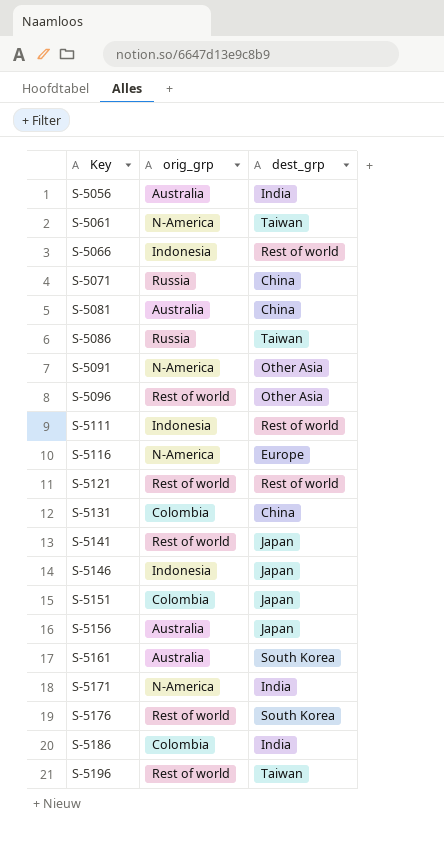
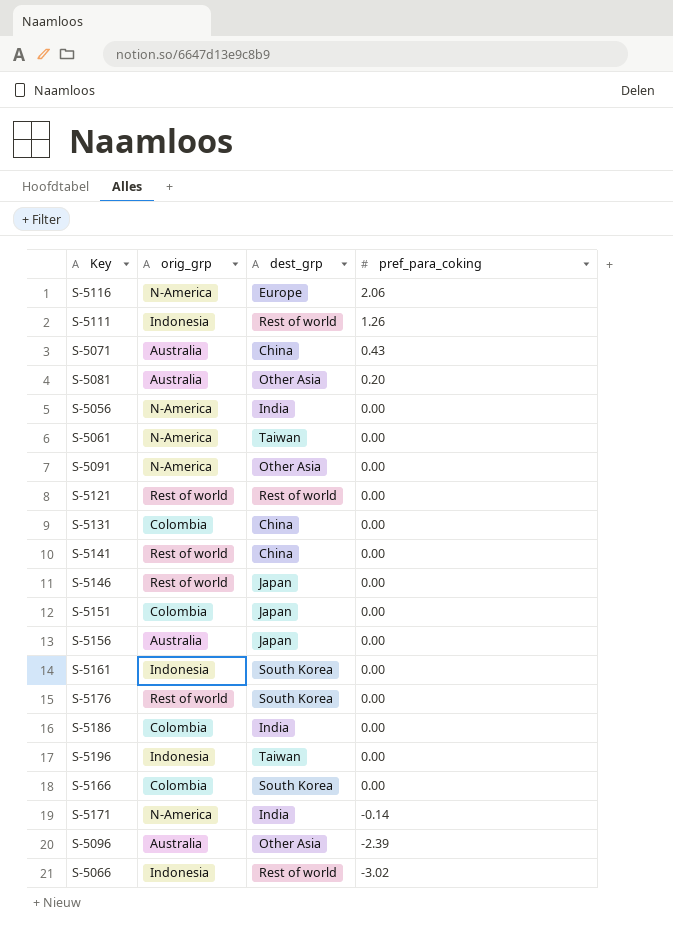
row order: Key ascending -> pref_para_coking descending
column pref_para_coking | position: none -> 4
row S-5086: Russia | Taiwan -> none
S-5071 | orig_grp: Russia -> Australia
S-5081 | dest_grp: China -> Other Asia
S-5056 | orig_grp: Australia -> N-America
S-5141 | dest_grp: Japan -> China
S-5146 | orig_grp: Indonesia -> Rest of world
S-5161 | orig_grp: Australia -> Indonesia
S-5196 | orig_grp: Rest of world -> Indonesia
row S-5166: none -> Colombia | South Korea | 0.00
S-5096 | orig_grp: Rest of world -> Australia

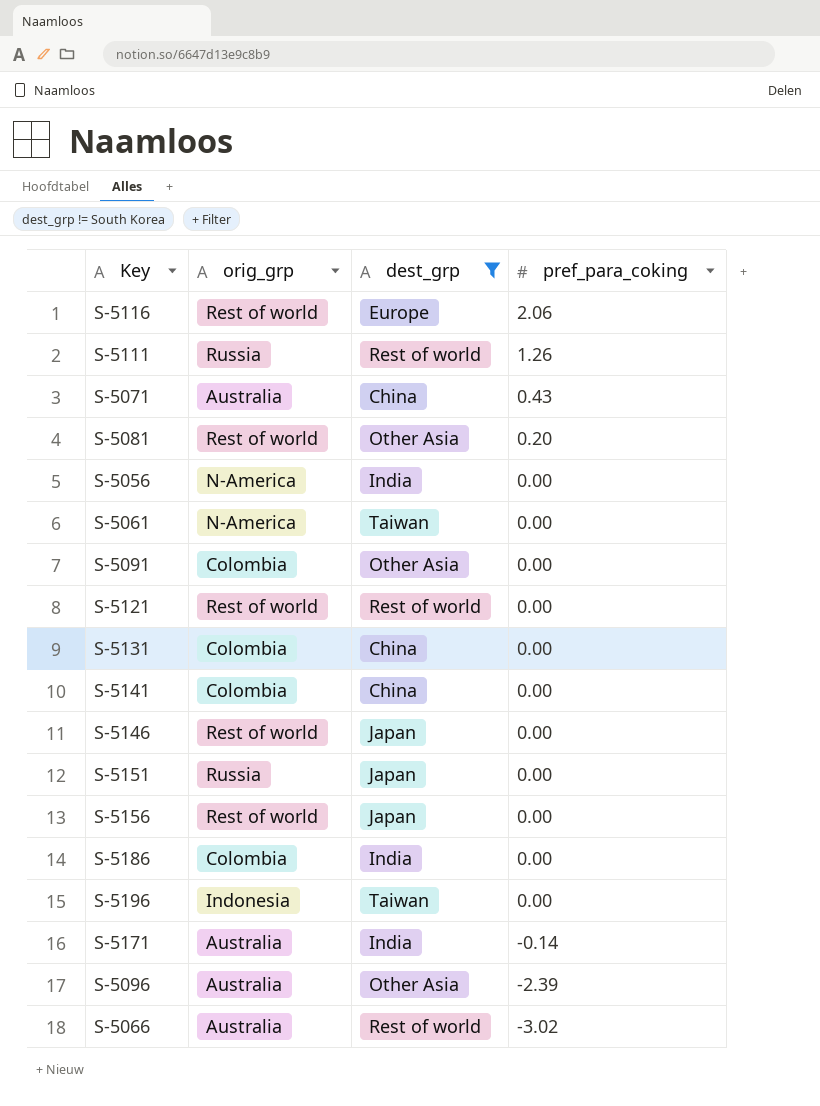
filter: none -> dest_grp != South Korea
S-5116 | orig_grp: N-America -> Rest of world
S-5111 | orig_grp: Indonesia -> Russia
S-5081 | orig_grp: Australia -> Rest of world
S-5091 | orig_grp: N-America -> Colombia
S-5141 | orig_grp: Rest of world -> Colombia
S-5151 | orig_grp: Colombia -> Russia
S-5156 | orig_grp: Australia -> Rest of world
S-5171 | orig_grp: N-America -> Australia
S-5066 | orig_grp: Indonesia -> Australia

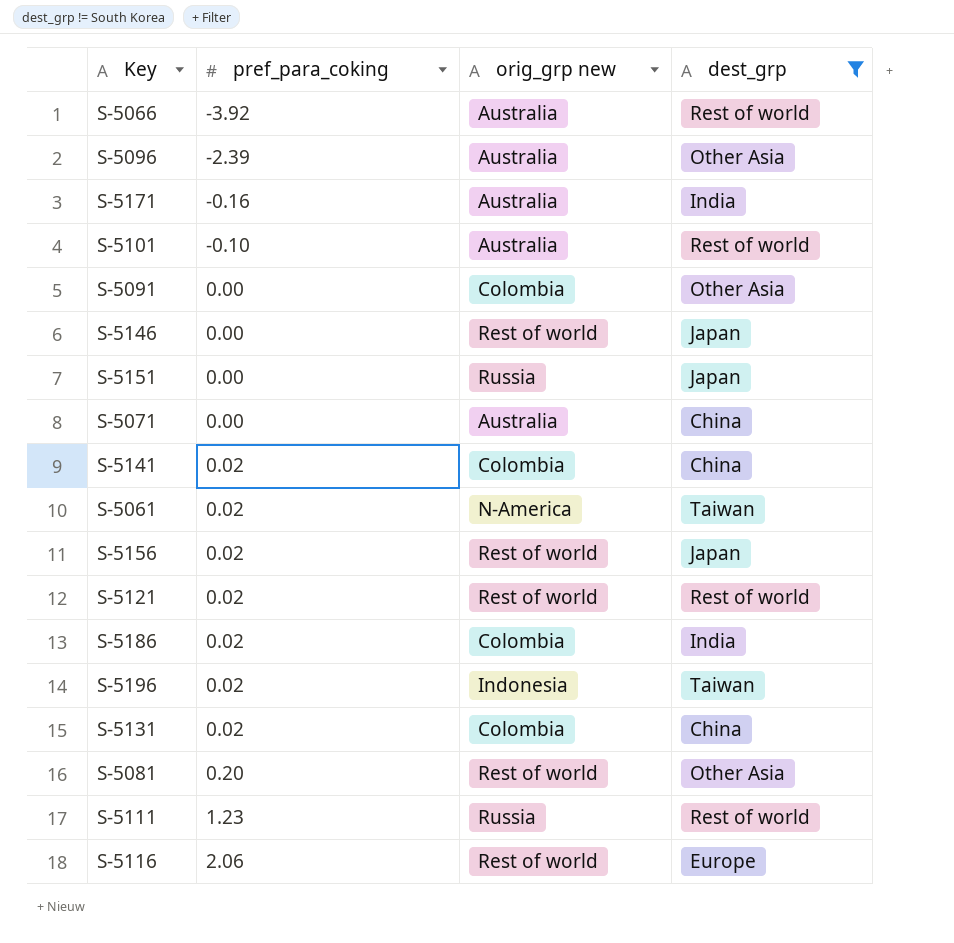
row order: pref_para_coking descending -> pref_para_coking ascending
column pref_para_coking | position: 4 -> 2
column name: orig_grp -> orig_grp new
row S-5056: N-America | India | 0.00 -> none
S-5066 | pref_para_coking: -3.02 -> -3.92
S-5171 | pref_para_coking: -0.14 -> -0.16
row S-5101: none -> -0.10 | Australia | Rest of world
S-5071 | pref_para_coking: 0.43 -> 0.00
S-5141 | pref_para_coking: 0.00 -> 0.02
S-5061 | pref_para_coking: 0.00 -> 0.02
S-5156 | pref_para_coking: 0.00 -> 0.02
S-5121 | pref_para_coking: 0.00 -> 0.02
S-5186 | pref_para_coking: 0.00 -> 0.02
S-5196 | pref_para_coking: 0.00 -> 0.02
S-5131 | pref_para_coking: 0.00 -> 0.02
S-5111 | pref_para_coking: 1.26 -> 1.23

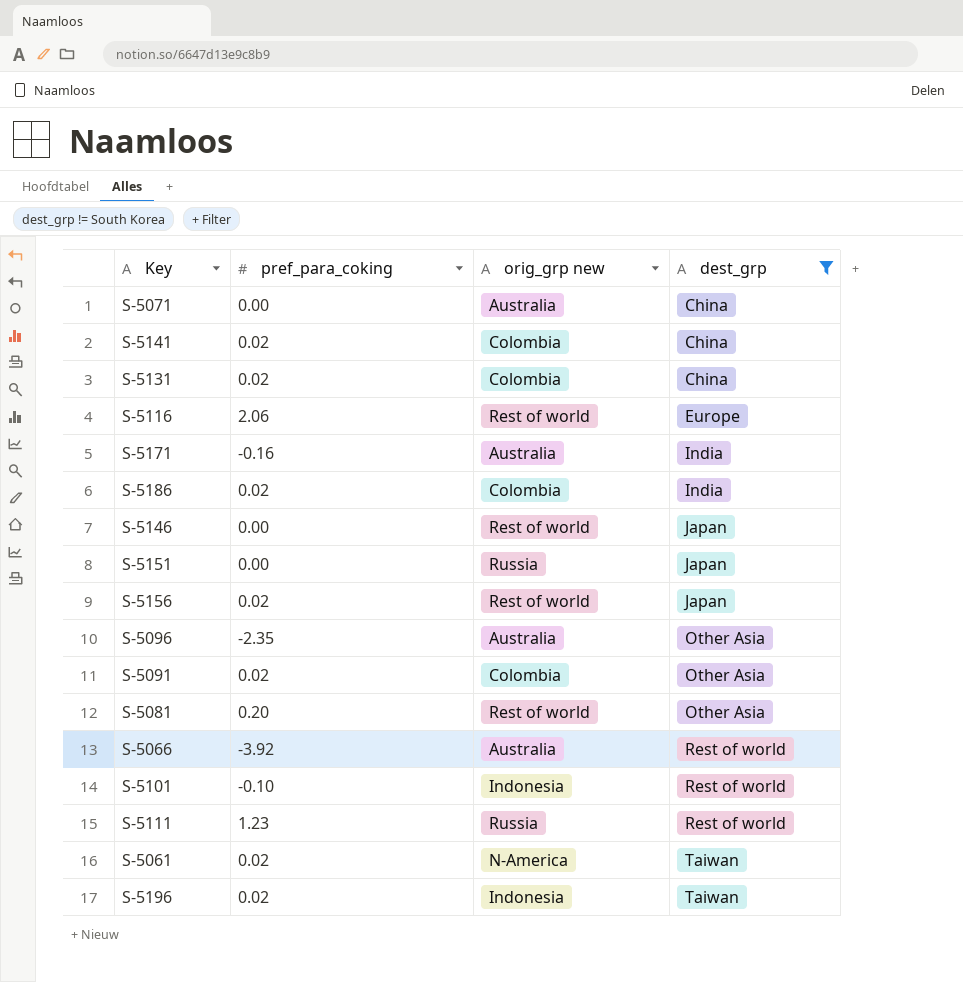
row order: pref_para_coking ascending -> dest_grp ascending
row S-5121: 0.02 | Rest of world | Rest of world -> none
S-5096 | pref_para_coking: -2.39 -> -2.35
S-5091 | pref_para_coking: 0.00 -> 0.02
S-5101 | orig_grp new: Australia -> Indonesia

